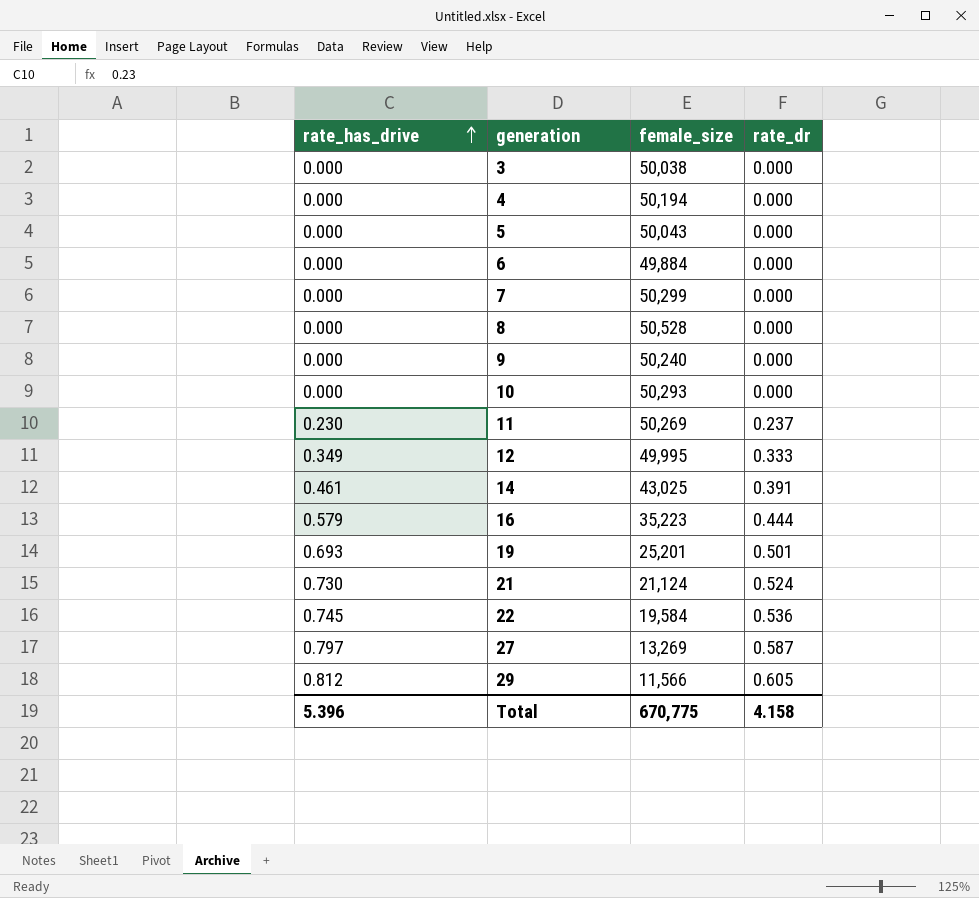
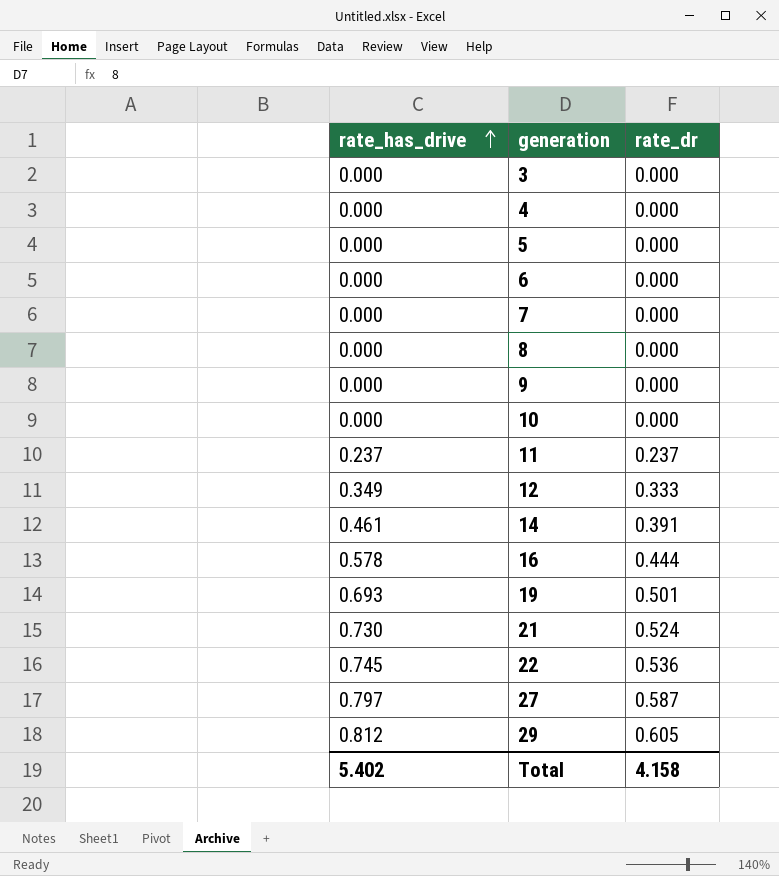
column female_size | position: 3 -> none
11 | rate_has_drive: 0.230 -> 0.237
16 | rate_has_drive: 0.579 -> 0.578
Total | rate_has_drive: 5.396 -> 5.402

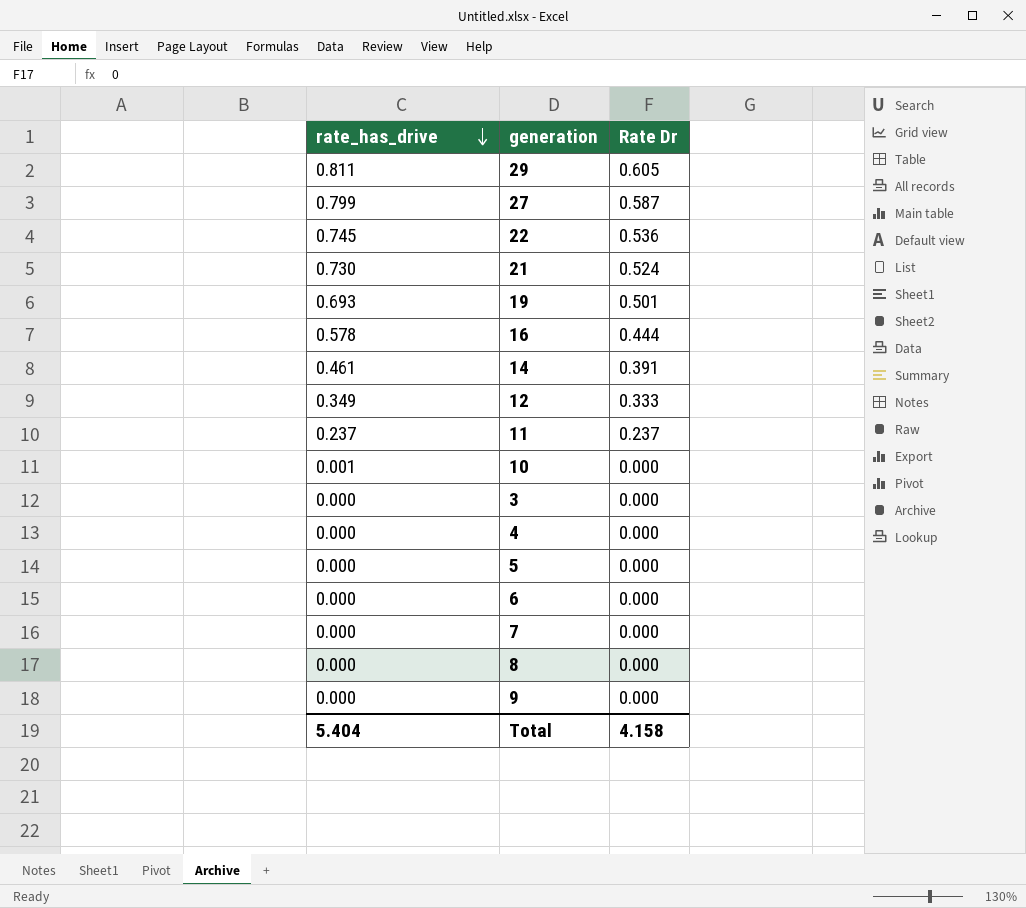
row order: rate_has_drive ascending -> rate_has_drive descending
column name: rate_dr -> Rate Dr
29 | rate_has_drive: 0.812 -> 0.811
27 | rate_has_drive: 0.797 -> 0.799
10 | rate_has_drive: 0.000 -> 0.001
Total | rate_has_drive: 5.402 -> 5.404

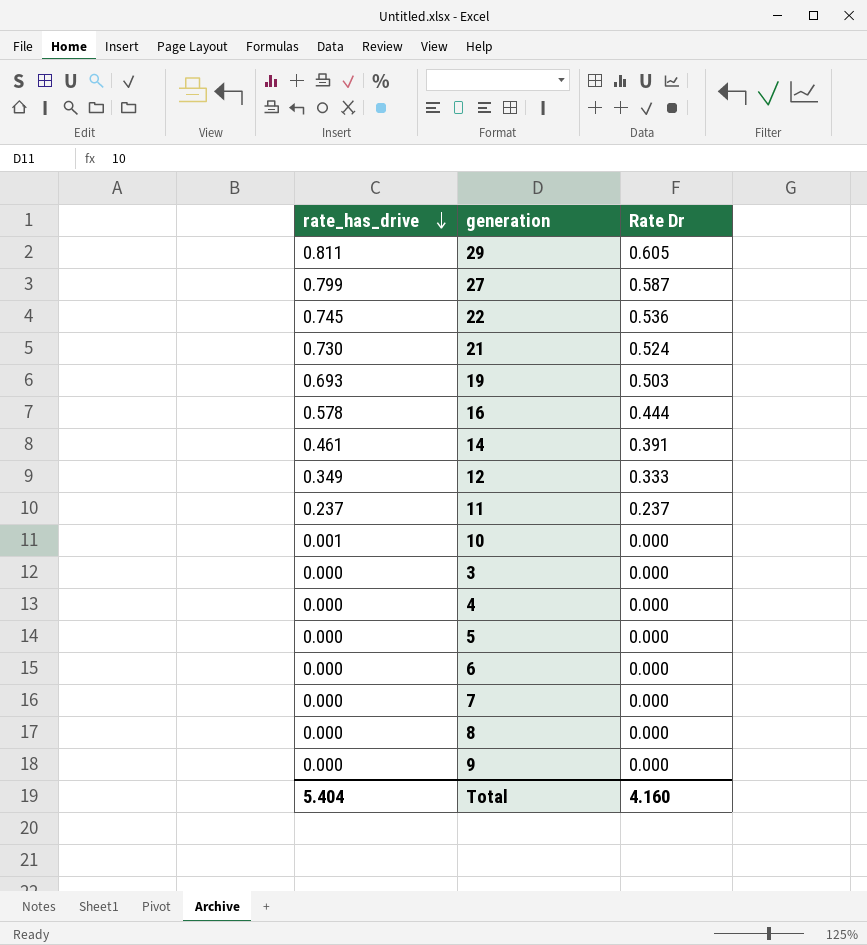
19 | Rate Dr: 0.501 -> 0.503
Total | Rate Dr: 4.158 -> 4.160

